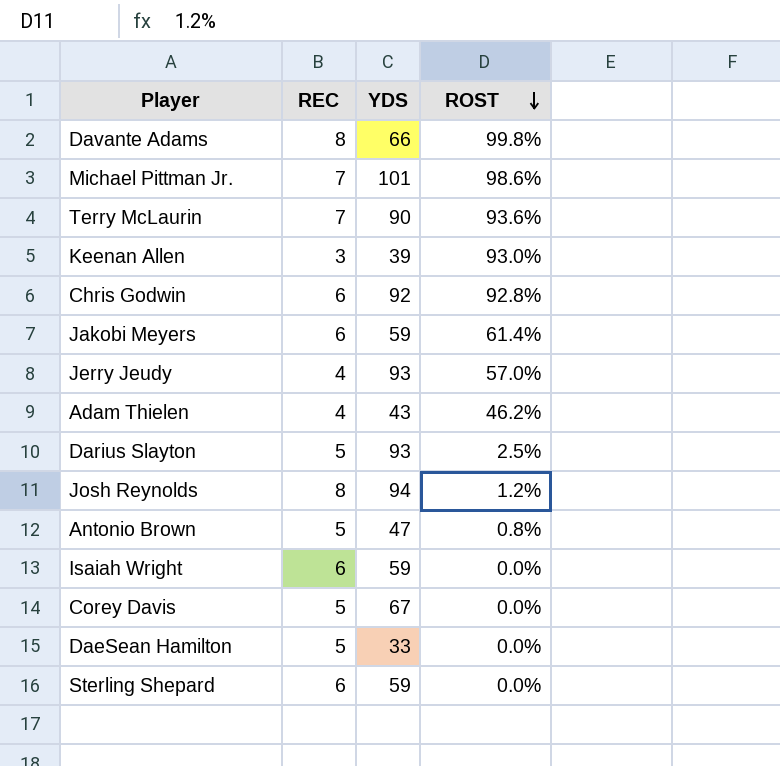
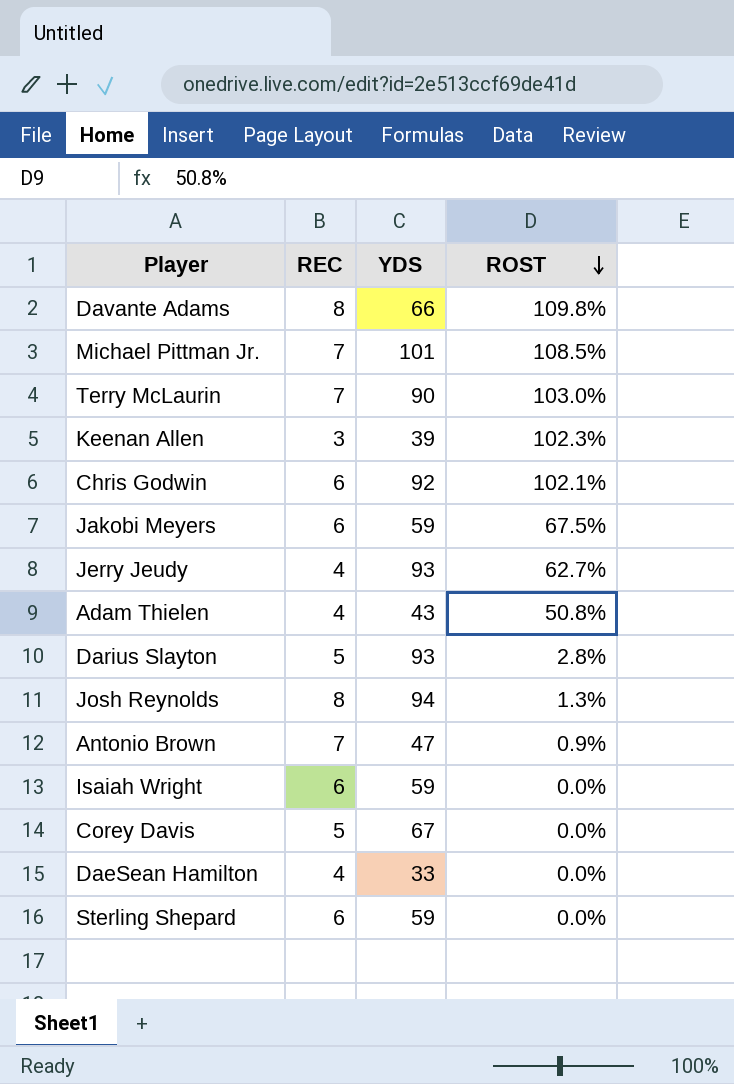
Davante Adams | ROST: 99.8% -> 109.8%
Michael Pittman Jr. | ROST: 98.6% -> 108.5%
Terry McLaurin | ROST: 93.6% -> 103.0%
Keenan Allen | ROST: 93.0% -> 102.3%
Chris Godwin | ROST: 92.8% -> 102.1%
Jakobi Meyers | ROST: 61.4% -> 67.5%
Jerry Jeudy | ROST: 57.0% -> 62.7%
Adam Thielen | ROST: 46.2% -> 50.8%
Darius Slayton | ROST: 2.5% -> 2.8%
Josh Reynolds | ROST: 1.2% -> 1.3%
Antonio Brown | REC: 5 -> 7
Antonio Brown | ROST: 0.8% -> 0.9%
DaeSean Hamilton | REC: 5 -> 4

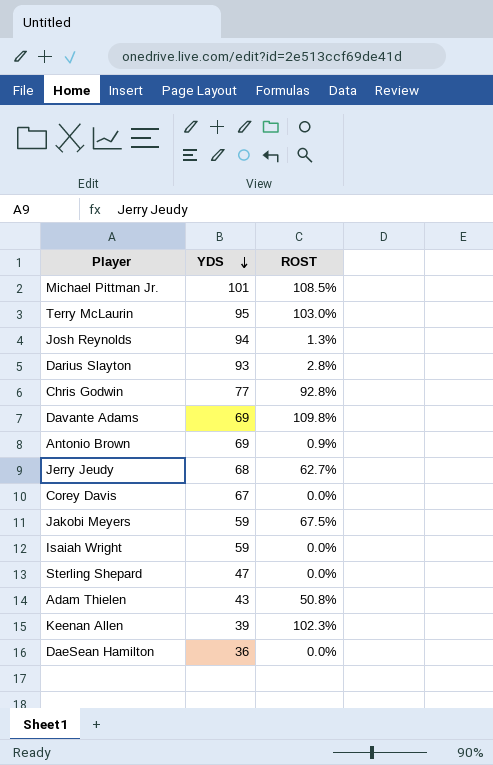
row order: ROST descending -> YDS descending
column REC | position: 2 -> none
Terry McLaurin | YDS: 90 -> 95
Chris Godwin | YDS: 92 -> 77
Chris Godwin | ROST: 102.1% -> 92.8%
Davante Adams | YDS: 66 -> 69
Antonio Brown | YDS: 47 -> 69
Jerry Jeudy | YDS: 93 -> 68
Sterling Shepard | YDS: 59 -> 47
DaeSean Hamilton | YDS: 33 -> 36

